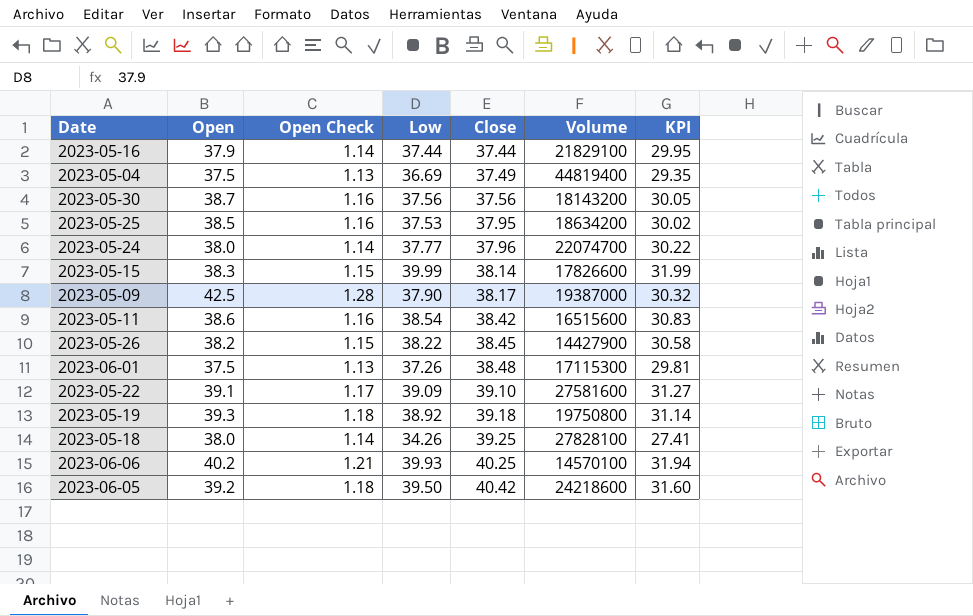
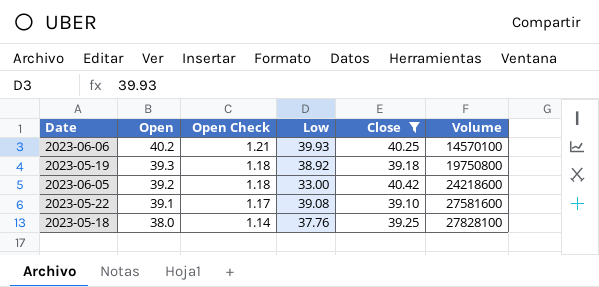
filter: none -> Close >= 39.10
row order: Close ascending -> Open descending
column KPI | formula: [Low] * 0.8 -> none
2023-06-05 | Low: 39.50 -> 33.00
2023-05-22 | Low: 39.09 -> 39.08
2023-05-18 | Low: 34.26 -> 37.76

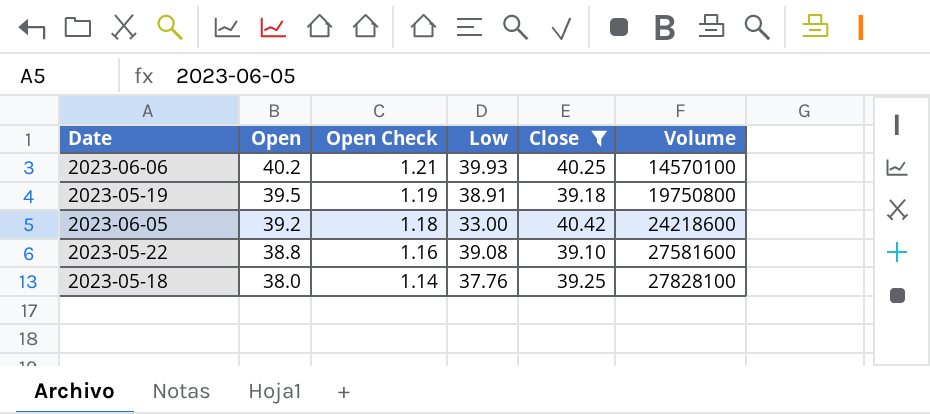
2023-05-19 | Open: 39.3 -> 39.5
2023-05-19 | Open Check: 1.18 -> 1.19
2023-05-19 | Low: 38.92 -> 38.91
2023-05-22 | Open: 39.1 -> 38.8
2023-05-22 | Open Check: 1.17 -> 1.16

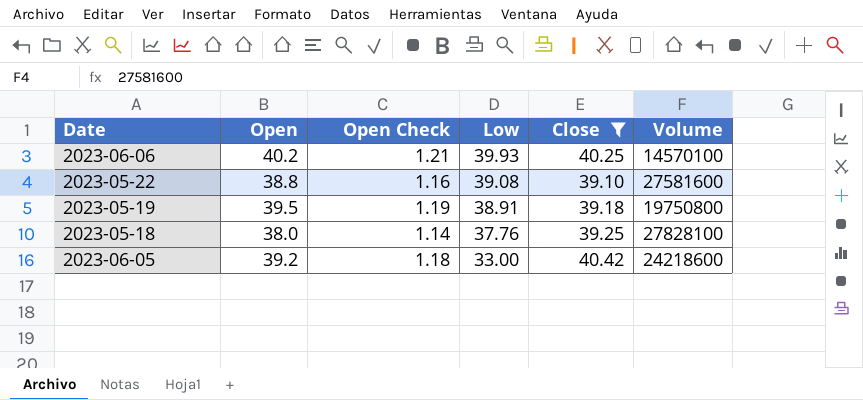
row order: Open descending -> Low descending

